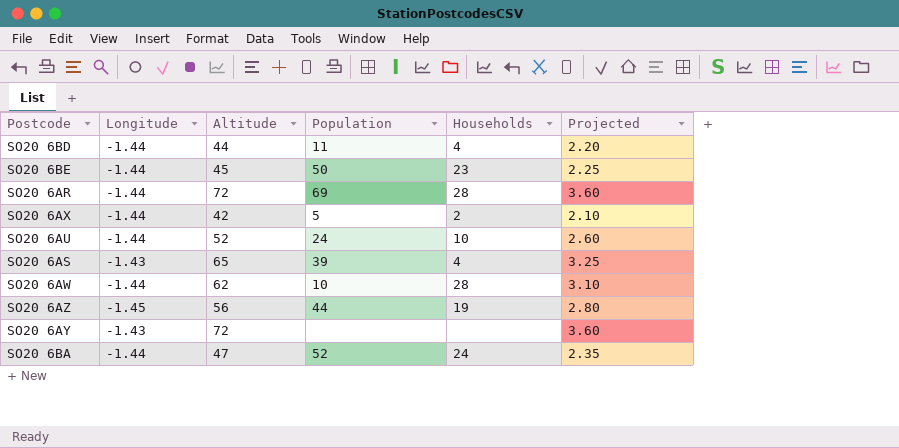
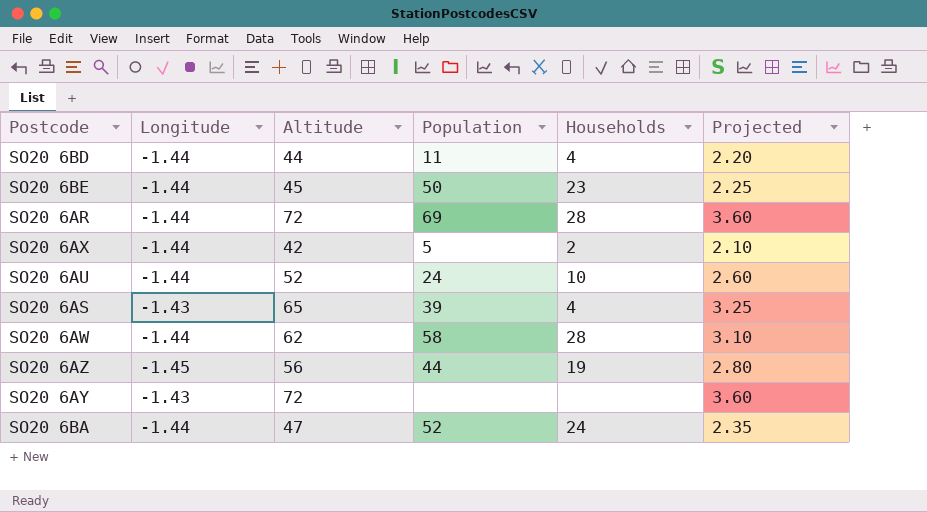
SO20 6AW | Population: 10 -> 58

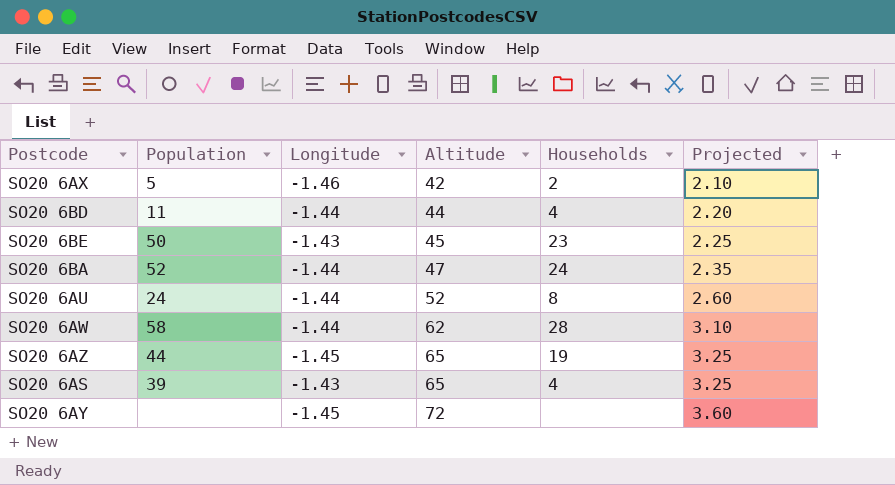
row order: none -> Altitude ascending
column Population | position: 4 -> 2
row SO20 6AR: -1.44 | 72 | 69 | 28 | 3.60 -> none
SO20 6AX | Longitude: -1.44 -> -1.46
SO20 6BE | Longitude: -1.44 -> -1.43
SO20 6AU | Households: 10 -> 8
SO20 6AZ | Altitude: 56 -> 65
SO20 6AZ | Projected: 2.80 -> 3.25
SO20 6AY | Longitude: -1.43 -> -1.45

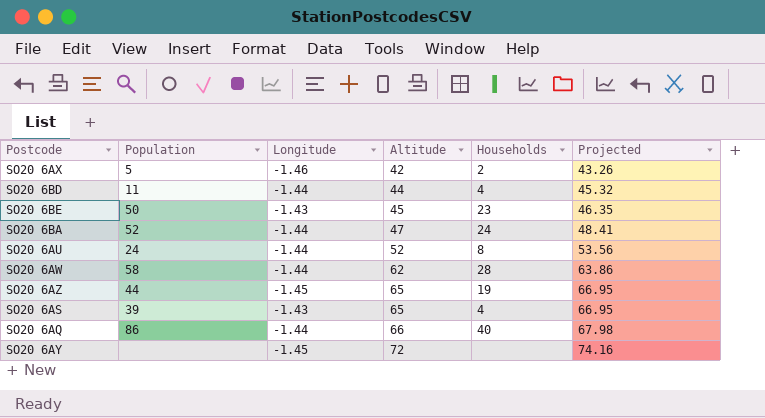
column Projected | formula: [Altitude] * 0.05 -> [Altitude] * 1.03
row SO20 6AQ: none -> 86 | -1.44 | 66 | 40 | 67.98

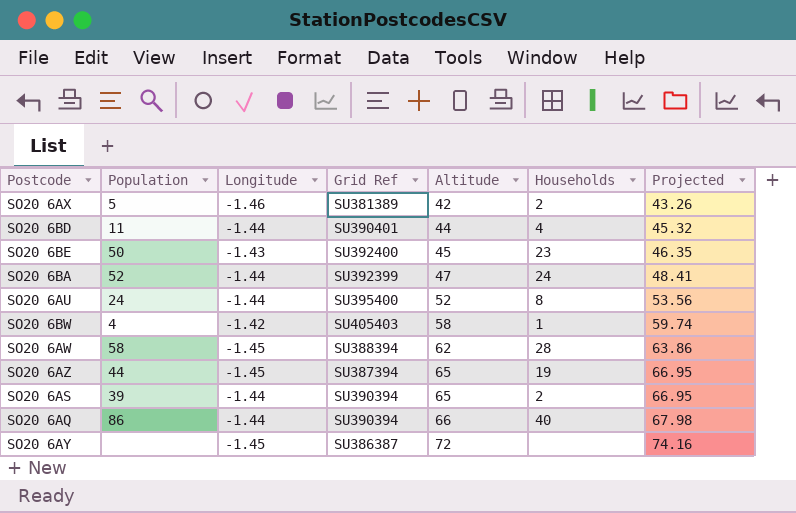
column Grid Ref | position: none -> 4
row SO20 6BW: none -> 4 | -1.42 | SU405403 | 58 | 1 | 59.74
SO20 6AW | Longitude: -1.44 -> -1.45
SO20 6AS | Longitude: -1.43 -> -1.44
SO20 6AS | Households: 4 -> 2

